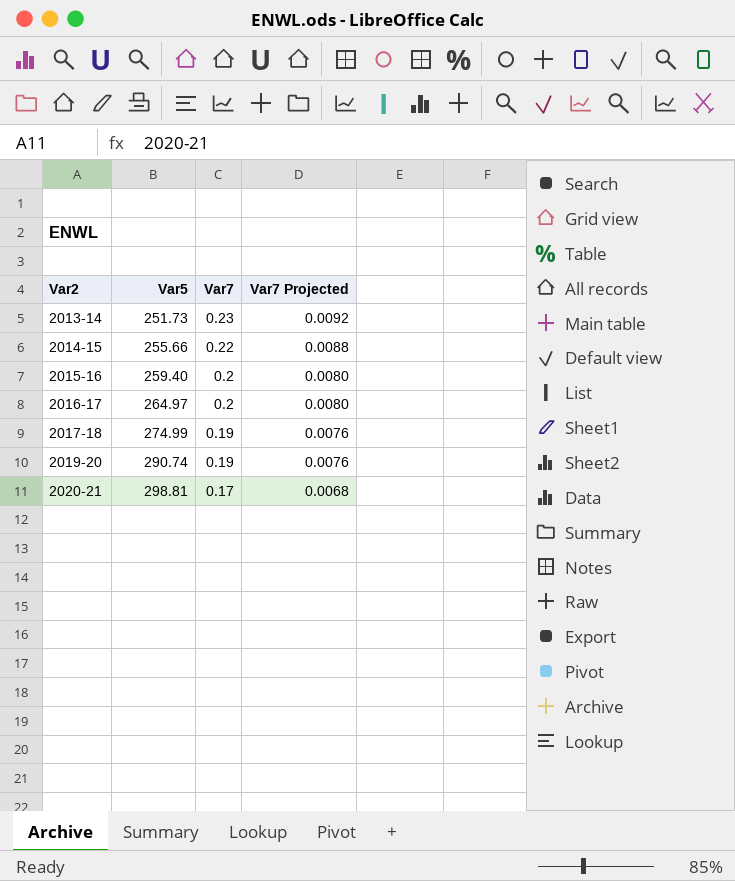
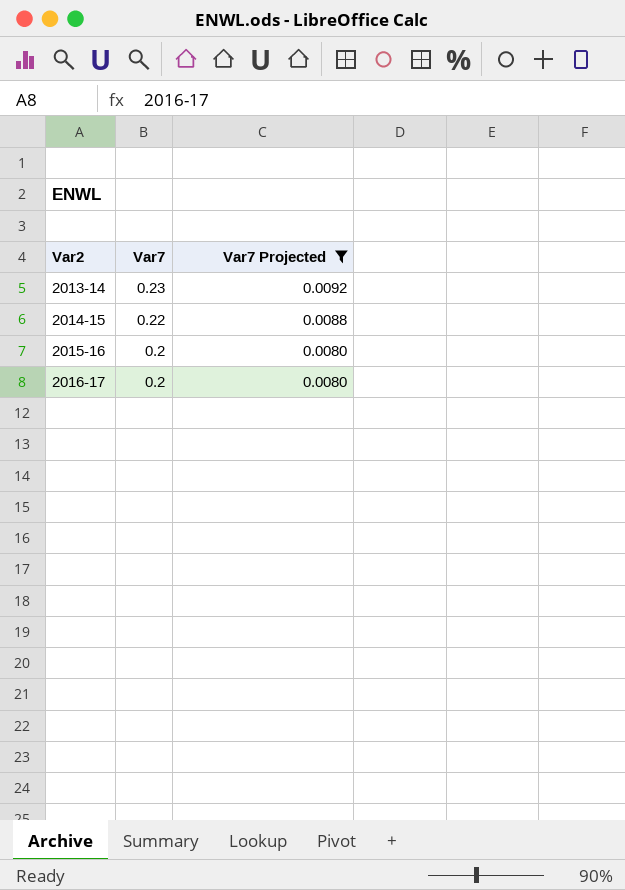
filter: none -> Var7 Projected >= 0.0080
column Var5 | position: 2 -> none

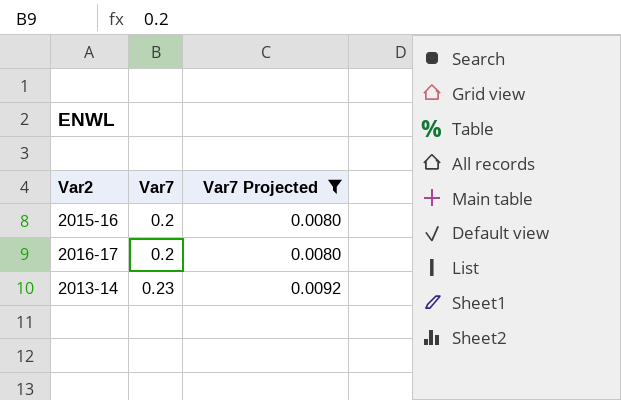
row order: Var2 ascending -> Var7 ascending
row 2014-15: 0.22 | 0.0088 -> none

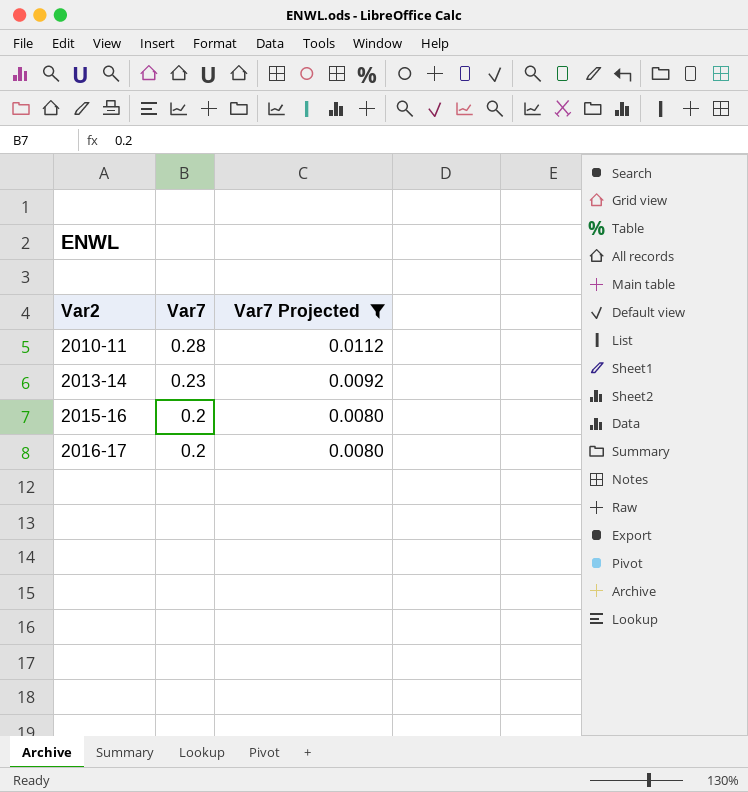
row order: Var7 ascending -> Var2 ascending
row 2010-11: none -> 0.28 | 0.0112

